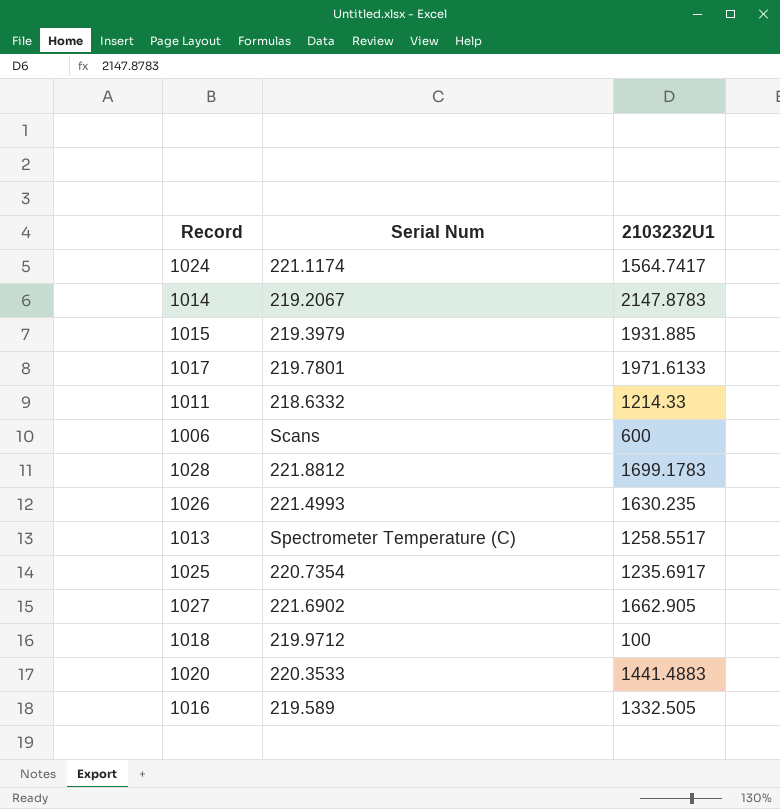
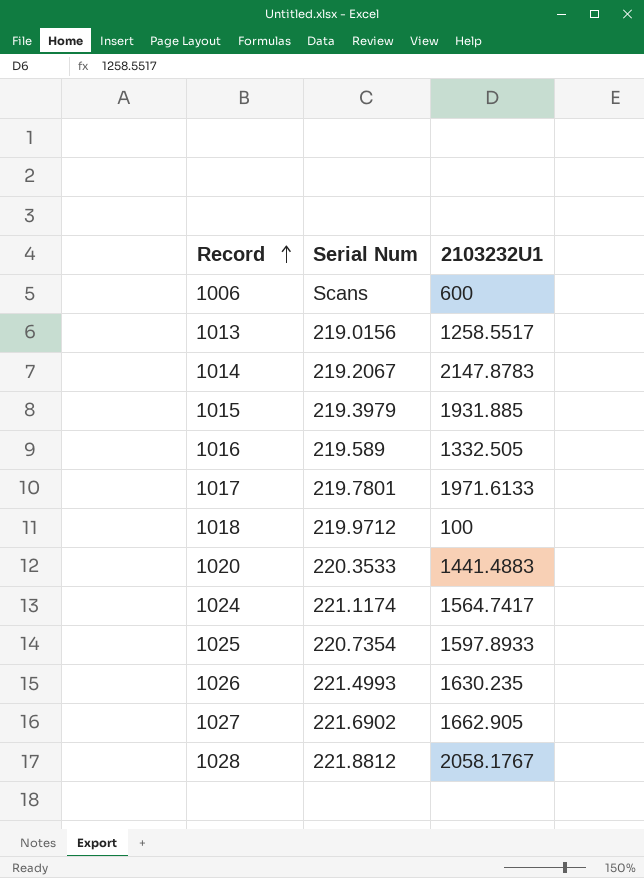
row order: none -> Record ascending
row 1011: 218.6332 | 1214.33 -> none
1013 | Serial Num: Spectrometer Temperature (C) -> 219.0156
1025 | 2103232U1: 1235.6917 -> 1597.8933
1028 | 2103232U1: 1699.1783 -> 2058.1767

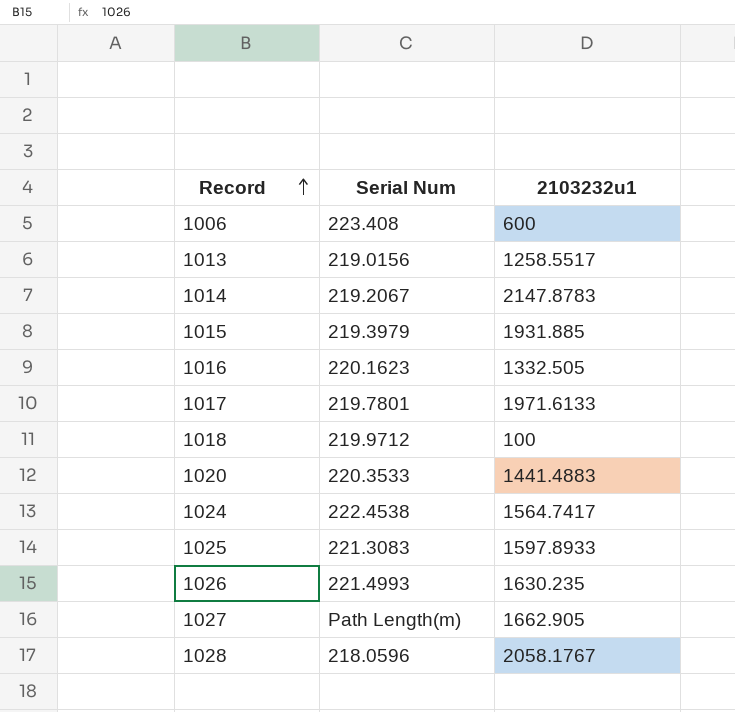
column name: 2103232U1 -> 2103232u1
1006 | Serial Num: Scans -> 223.408
1016 | Serial Num: 219.589 -> 220.1623
1024 | Serial Num: 221.1174 -> 222.4538
1025 | Serial Num: 220.7354 -> 221.3083
1027 | Serial Num: 221.6902 -> Path Length(m)
1028 | Serial Num: 221.8812 -> 218.0596

